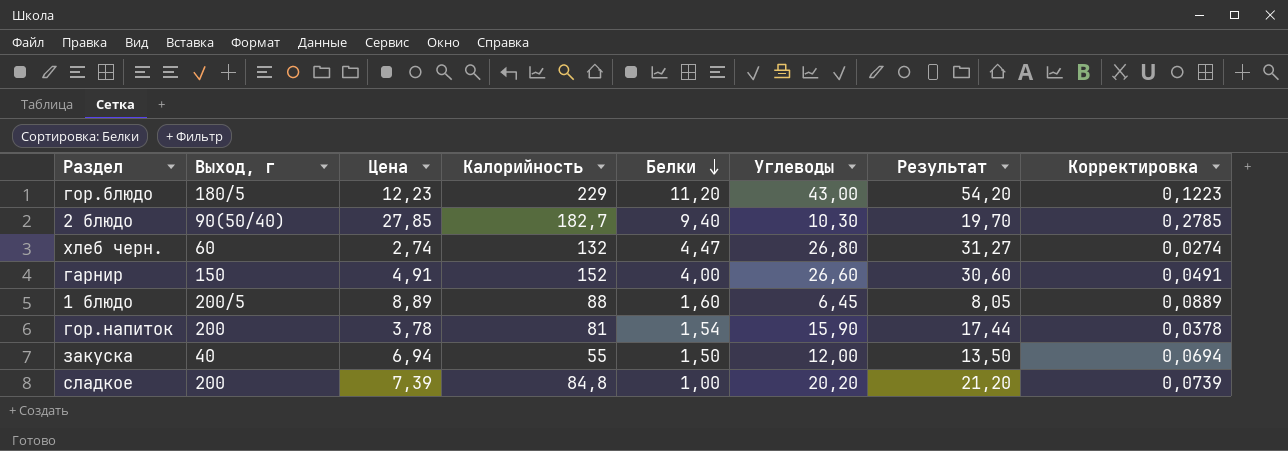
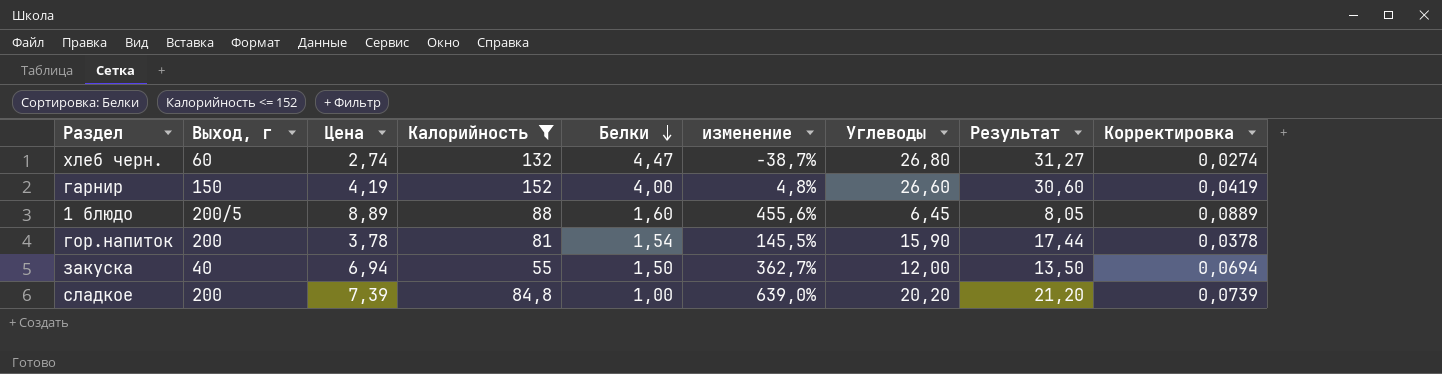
filter: none -> Калорийность <= 152
column изменение | formula: none -> ([Цена] - [Белки]) / [Белки]
гарнир | Цена: 4,91 -> 4,19
гарнир | Корректировка: 0,0491 -> 0,0419

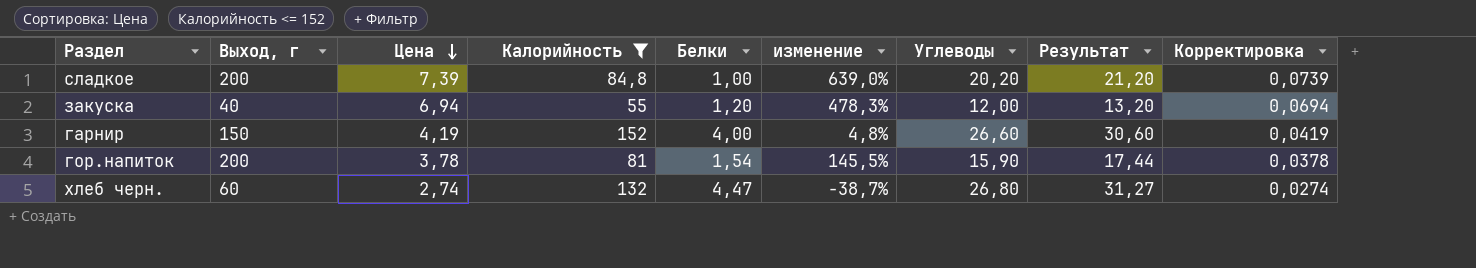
row order: Белки descending -> Цена descending
row 1 блюдо: 200/5 | 8,89 | 88 | 1,60 | 455,6% | 6,45 | 8,05 | 0,0889 -> none
закуска | Белки: 1,50 -> 1,20
закуска | изменение: 362,7% -> 478,3%
закуска | Результат: 13,50 -> 13,20

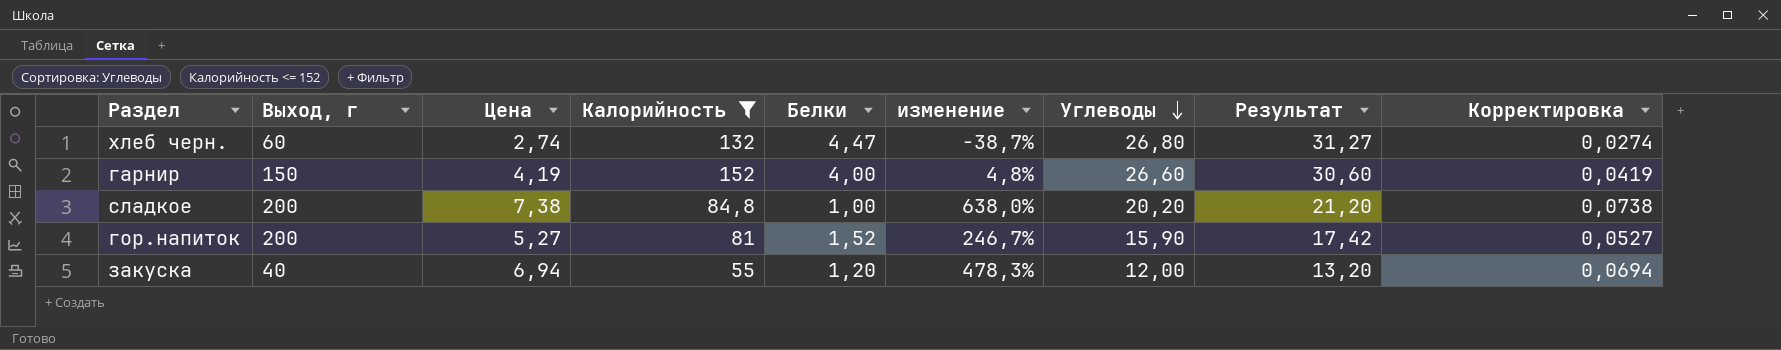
row order: Цена descending -> Углеводы descending
сладкое | Цена: 7,39 -> 7,38
сладкое | изменение: 639,0% -> 638,0%
сладкое | Корректировка: 0,0739 -> 0,0738
гор.напиток | Цена: 3,78 -> 5,27
гор.напиток | Белки: 1,54 -> 1,52
гор.напиток | изменение: 145,5% -> 246,7%
гор.напиток | Результат: 17,44 -> 17,42
гор.напиток | Корректировка: 0,0378 -> 0,0527

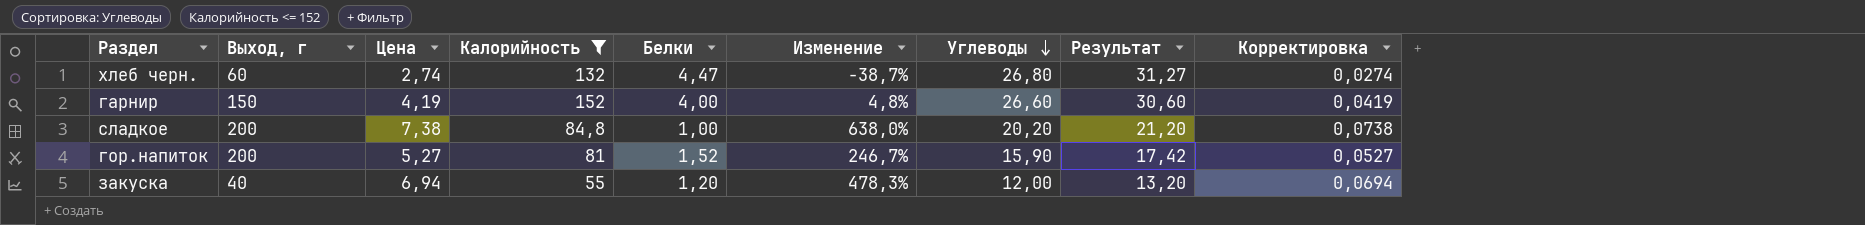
column name: изменение -> Изменение

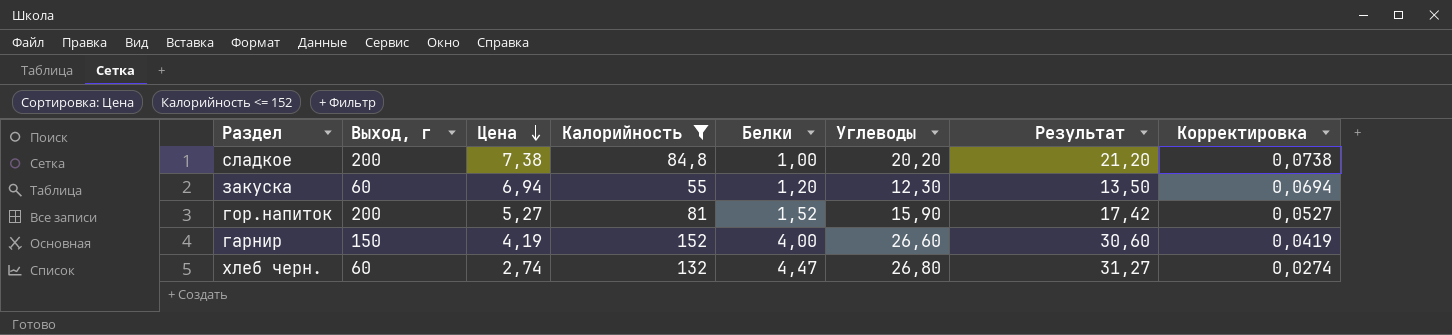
row order: Углеводы descending -> Цена descending
column Изменение | formula: ([Цена] - [Белки]) / [Белки] -> none
закуска | Выход, г: 40 -> 60
закуска | Углеводы: 12,00 -> 12,30
закуска | Результат: 13,20 -> 13,50

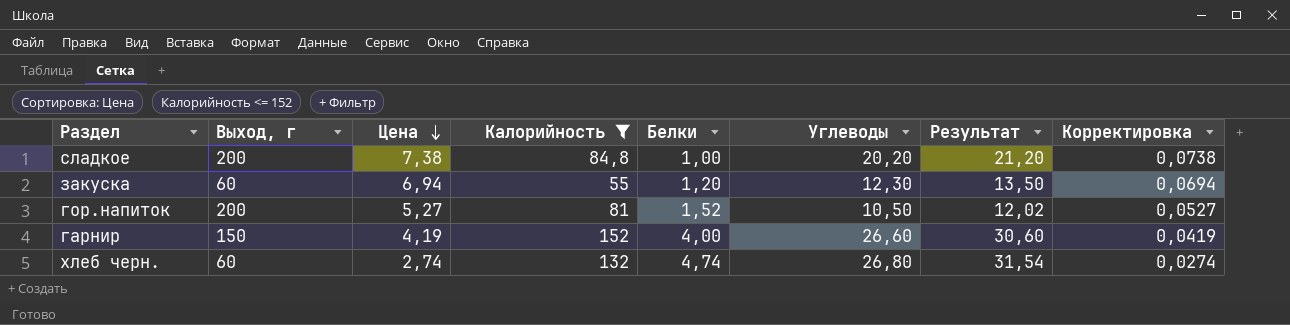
гор.напиток | Углеводы: 15,90 -> 10,50
гор.напиток | Результат: 17,42 -> 12,02
хлеб черн. | Белки: 4,47 -> 4,74
хлеб черн. | Результат: 31,27 -> 31,54

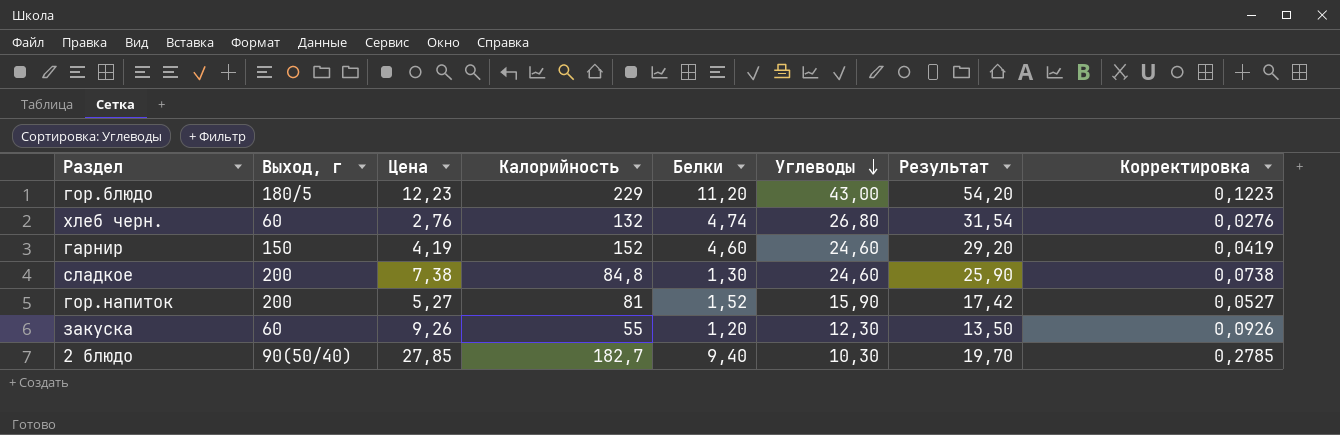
filter: Калорийность <= 152 -> none
row order: Цена descending -> Углеводы descending
хлеб черн. | Цена: 2,74 -> 2,76
хлеб черн. | Корректировка: 0,0274 -> 0,0276
гарнир | Белки: 4,00 -> 4,60
гарнир | Углеводы: 26,60 -> 24,60
гарнир | Результат: 30,60 -> 29,20
сладкое | Белки: 1,00 -> 1,30
сладкое | Углеводы: 20,20 -> 24,60
сладкое | Результат: 21,20 -> 25,90
гор.напиток | Углеводы: 10,50 -> 15,90
гор.напиток | Результат: 12,02 -> 17,42
закуска | Цена: 6,94 -> 9,26
закуска | Корректировка: 0,0694 -> 0,0926

